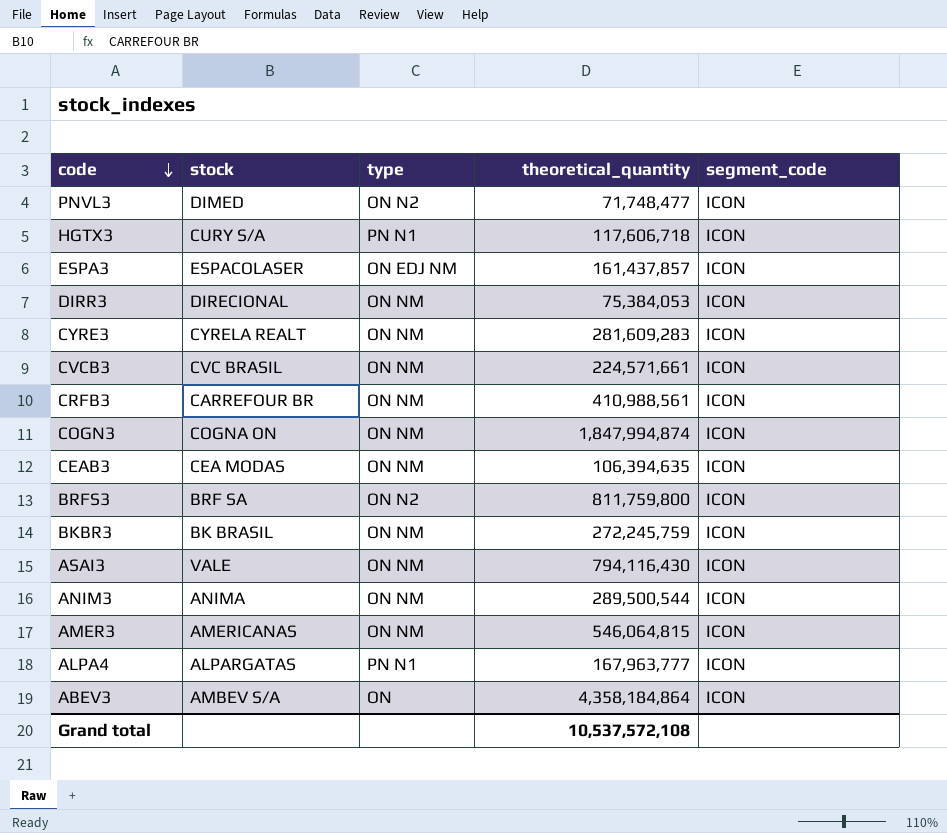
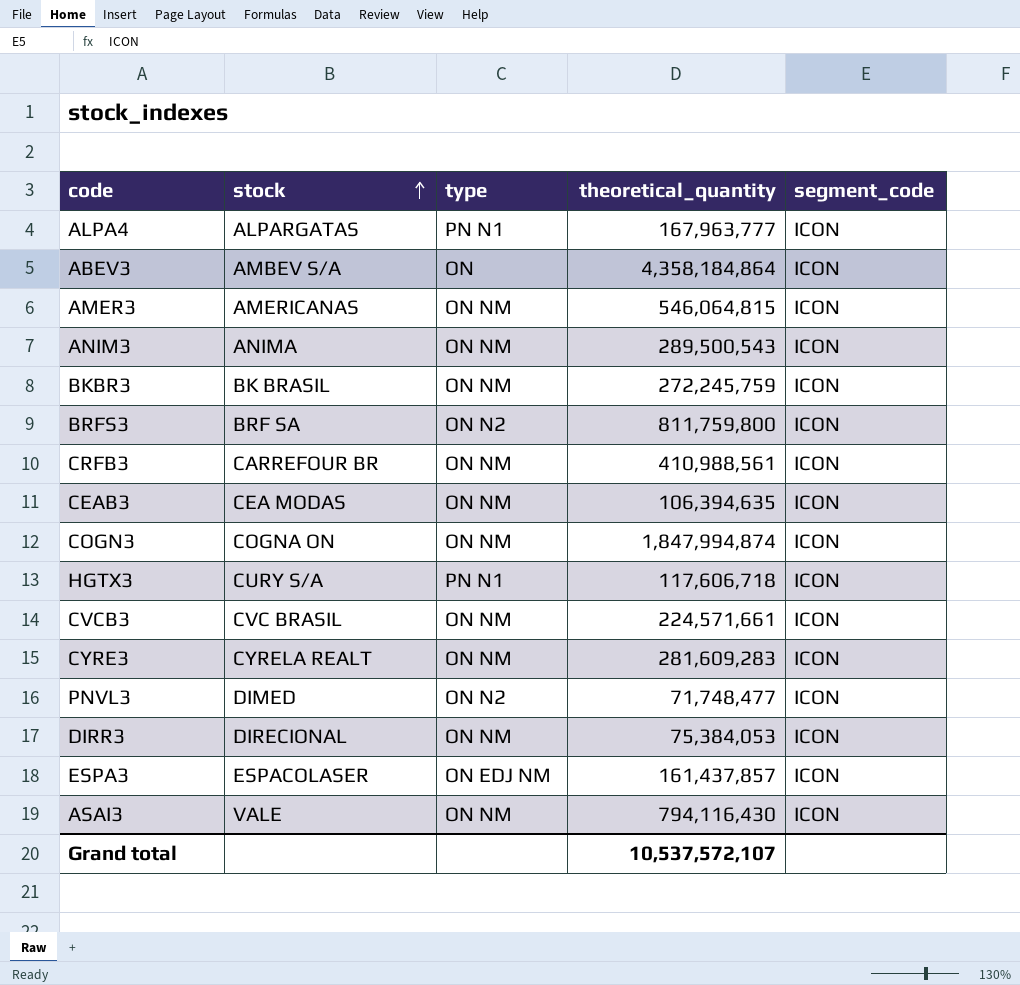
row order: code descending -> stock ascending
ANIM3 | theoretical_quantity: 289,500,544 -> 289,500,543
Grand total | theoretical_quantity: 10,537,572,108 -> 10,537,572,107

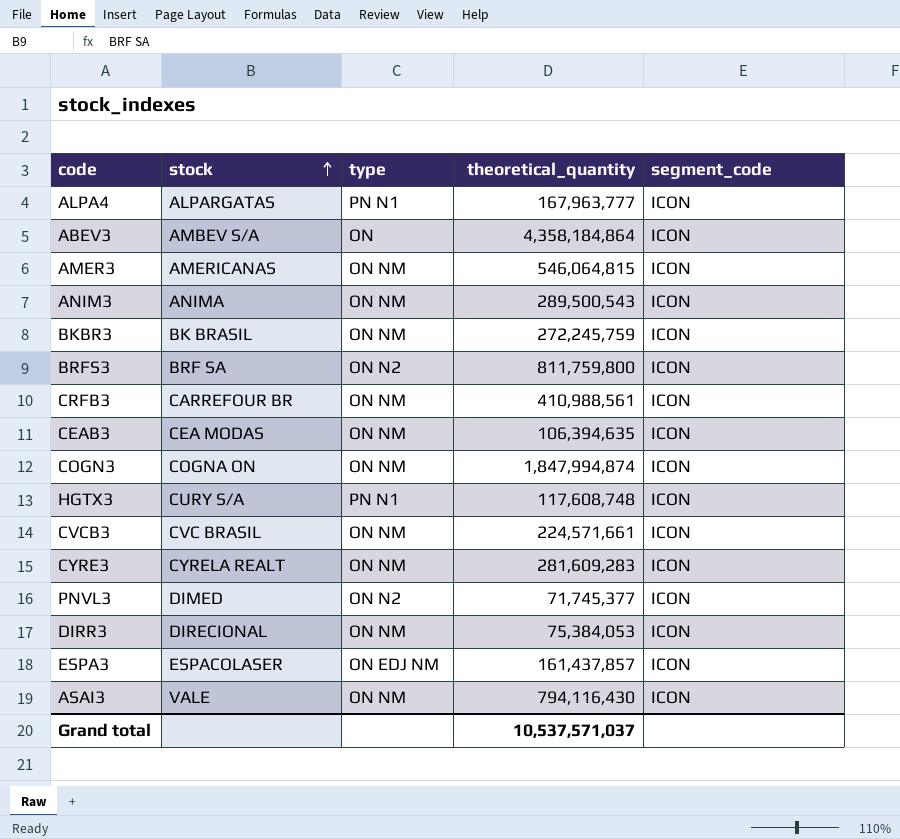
HGTX3 | theoretical_quantity: 117,606,718 -> 117,608,748
PNVL3 | theoretical_quantity: 71,748,477 -> 71,745,377
Grand total | theoretical_quantity: 10,537,572,107 -> 10,537,571,037

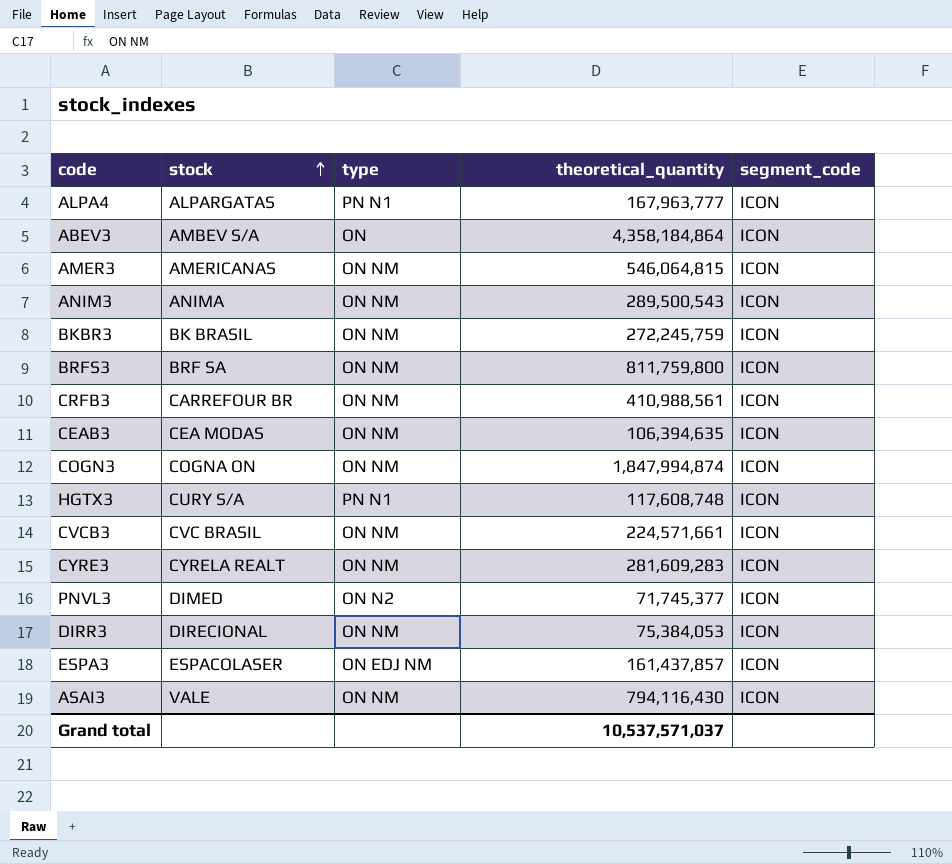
BRFS3 | type: ON N2 -> ON NM

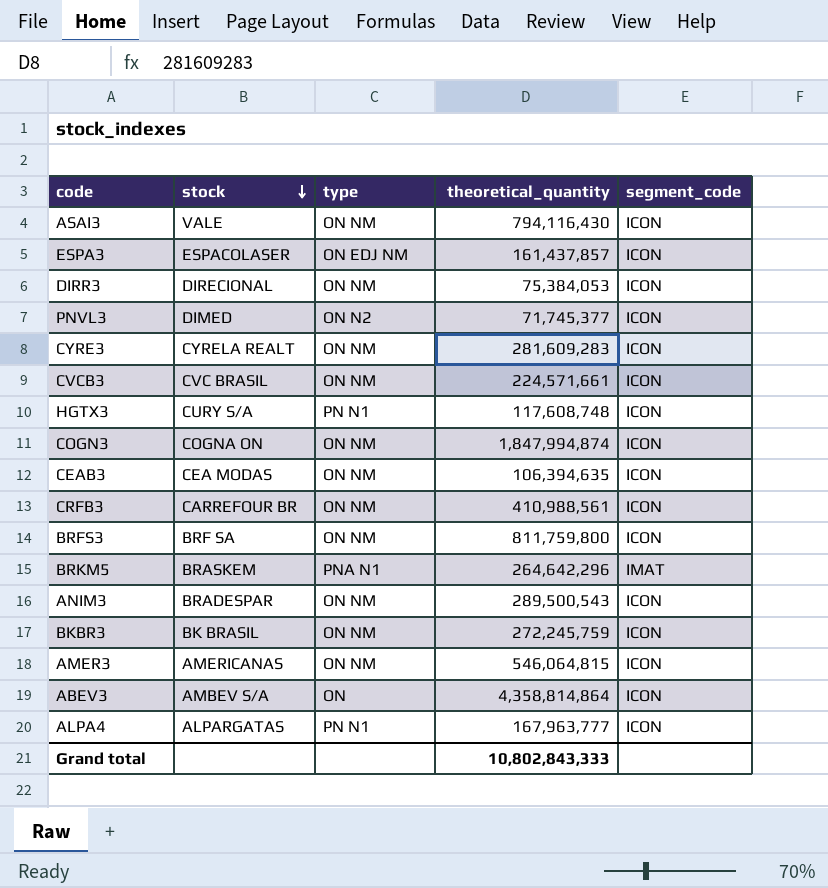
row order: stock ascending -> stock descending
row BRKM5: none -> BRASKEM | PNA N1 | 264,642,296 | IMAT
ANIM3 | stock: ANIMA -> BRADESPAR
ABEV3 | theoretical_quantity: 4,358,184,864 -> 4,358,814,864
Grand total | theoretical_quantity: 10,537,571,037 -> 10,802,843,333

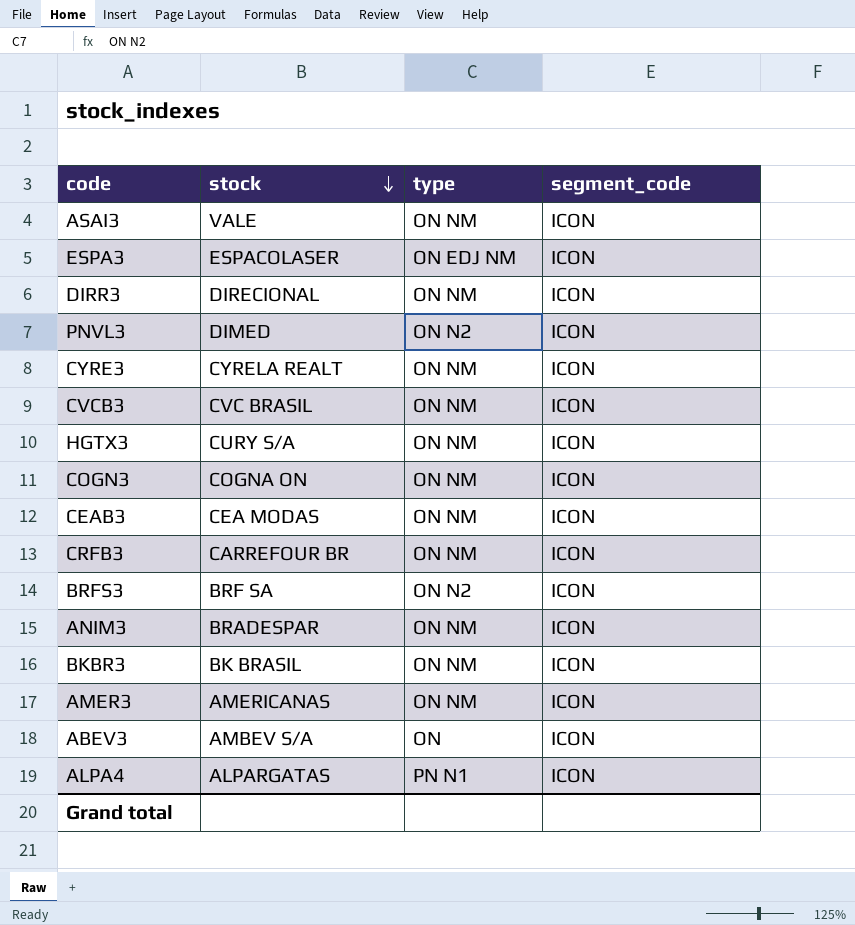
column theoretical_quantity | position: 4 -> none
row BRKM5: BRASKEM | PNA N1 | 264,642,296 | IMAT -> none
HGTX3 | type: PN N1 -> ON NM
BRFS3 | type: ON NM -> ON N2

